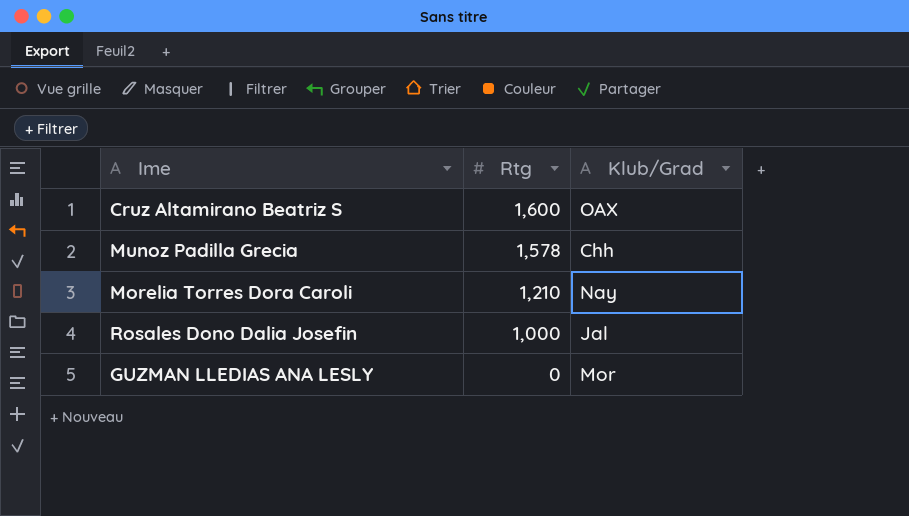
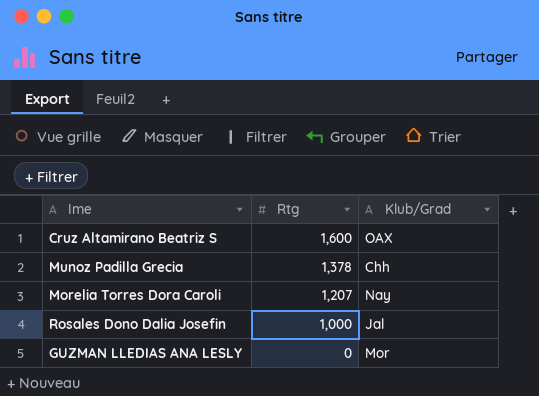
Munoz Padilla Grecia | Rtg: 1,578 -> 1,378
Morelia Torres Dora Caroli | Rtg: 1,210 -> 1,207

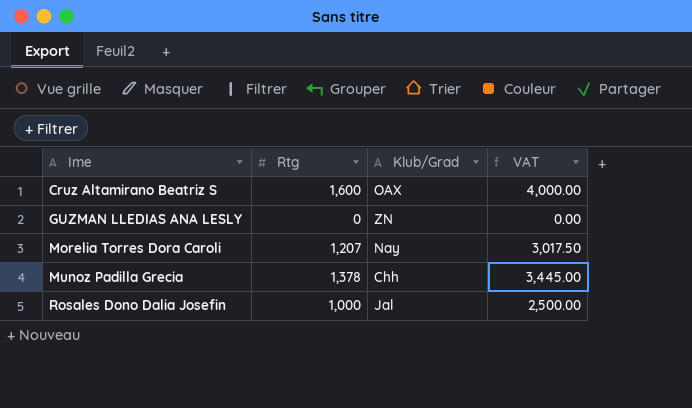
row order: Rtg descending -> Ime ascending
column VAT | formula: none -> [Rtg] * 2.5
GUZMAN LLEDIAS ANA LESLY | Klub/Grad: Mor -> ZN

